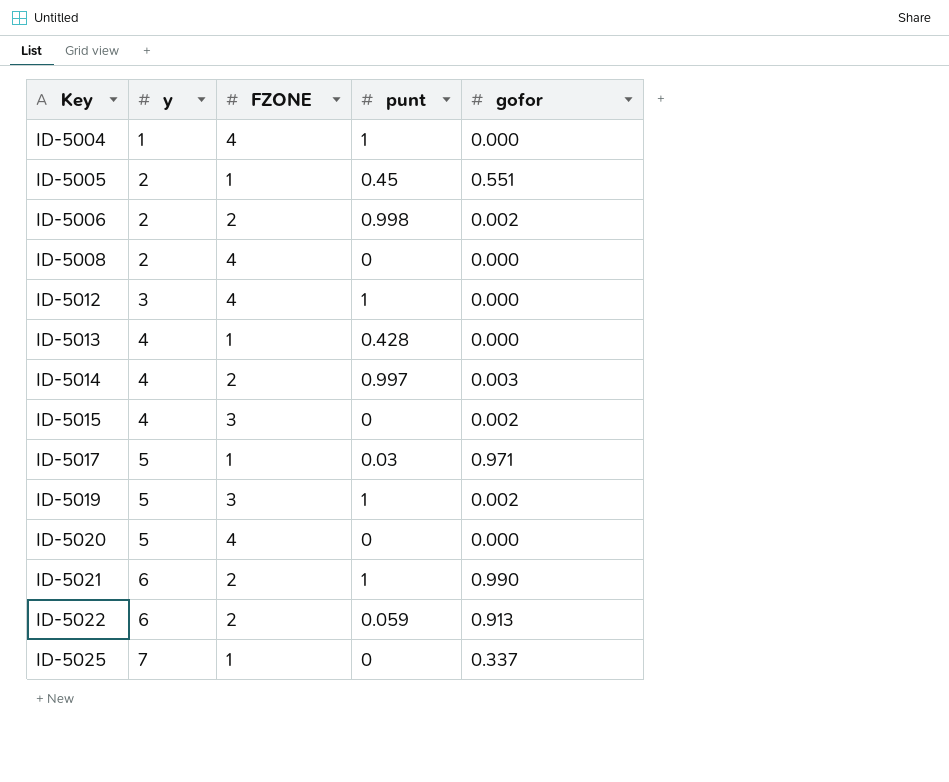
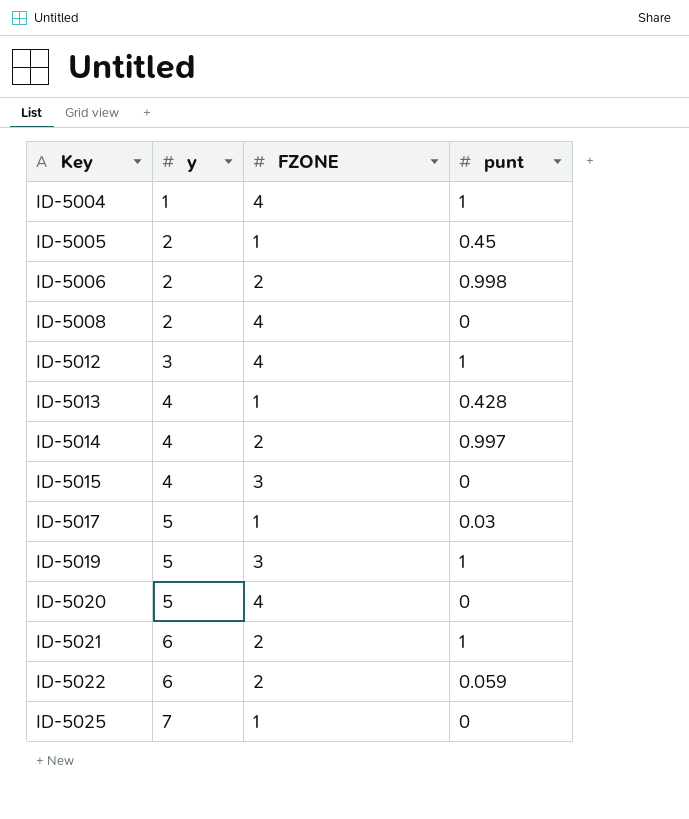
column gofor | position: 5 -> none

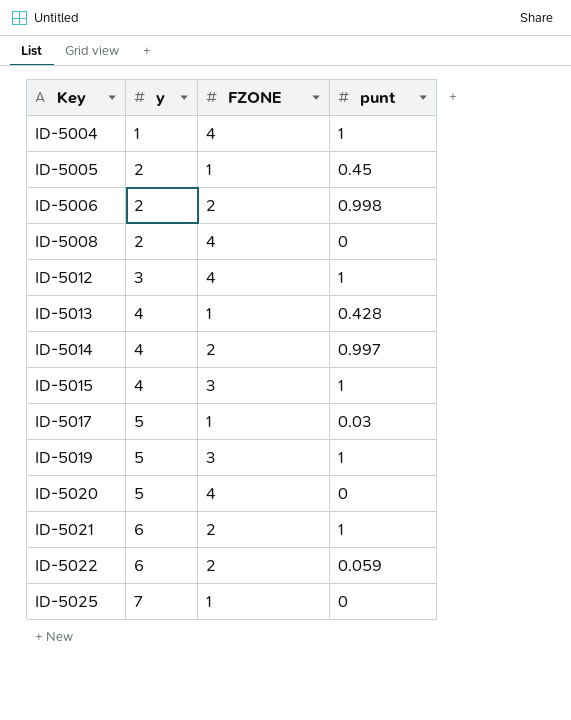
ID-5015 | punt: 0 -> 1

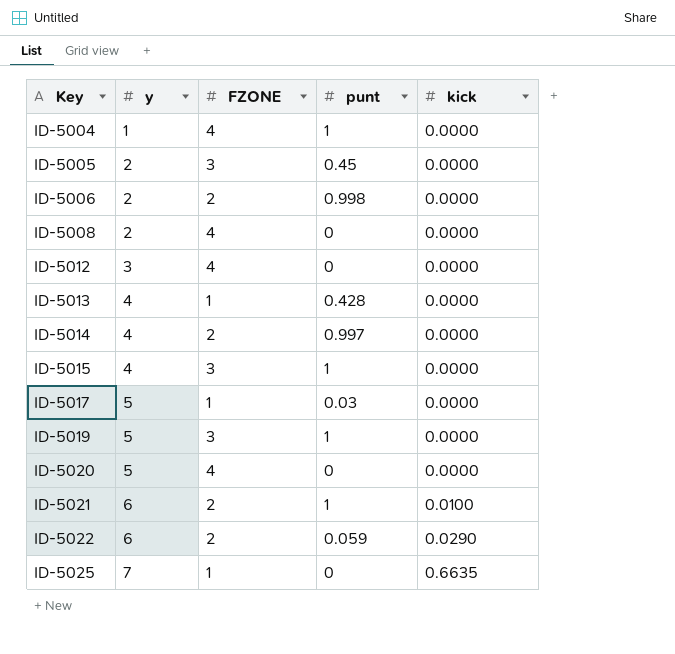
column kick | position: none -> 5
ID-5005 | FZONE: 1 -> 3
ID-5012 | punt: 1 -> 0

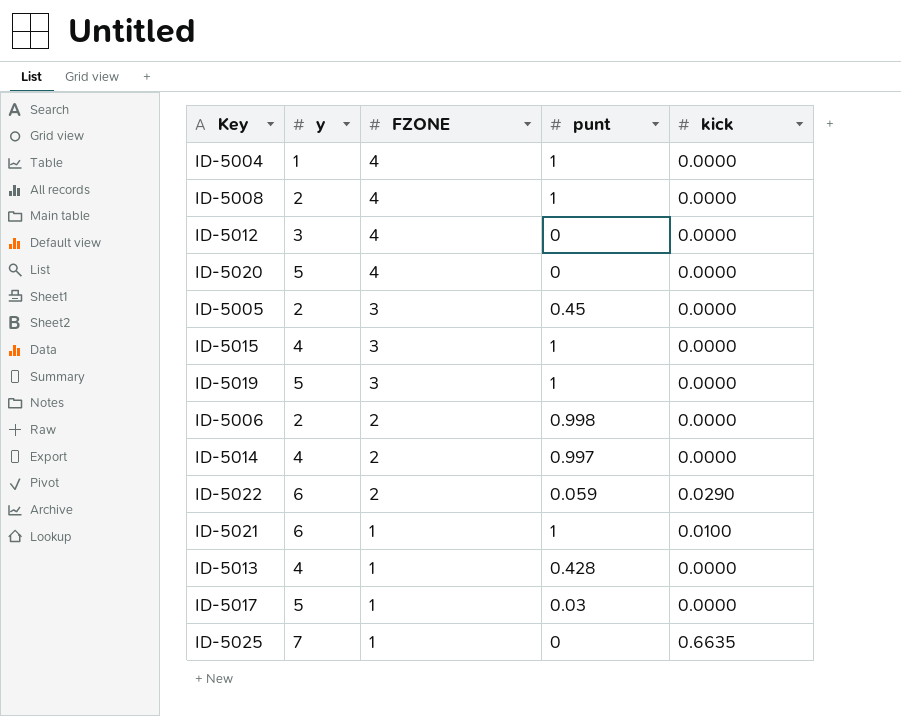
row order: Key ascending -> FZONE descending
ID-5008 | punt: 0 -> 1
ID-5021 | FZONE: 2 -> 1

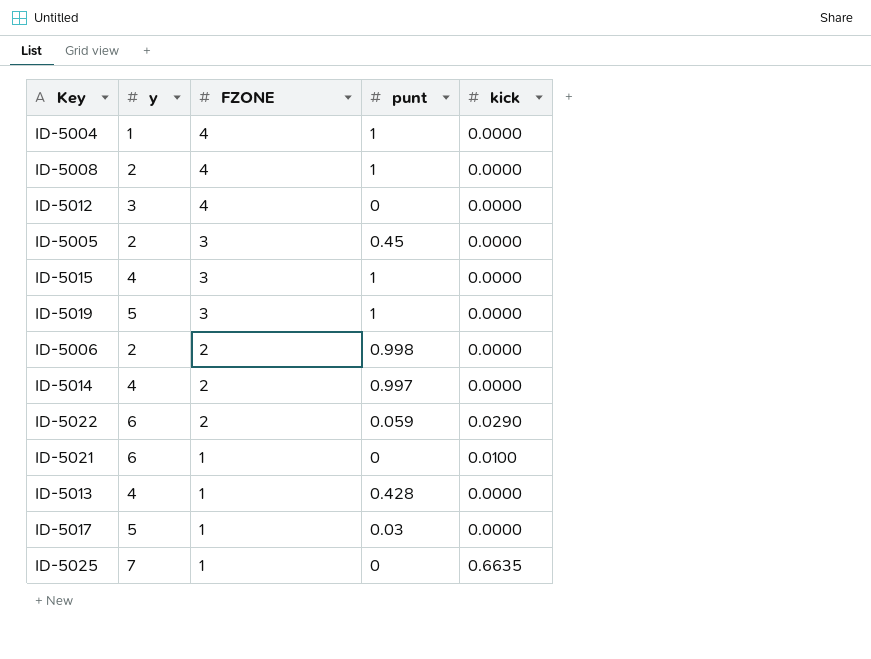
row ID-5020: 5 | 4 | 0 | 0.0000 -> none
ID-5021 | punt: 1 -> 0

